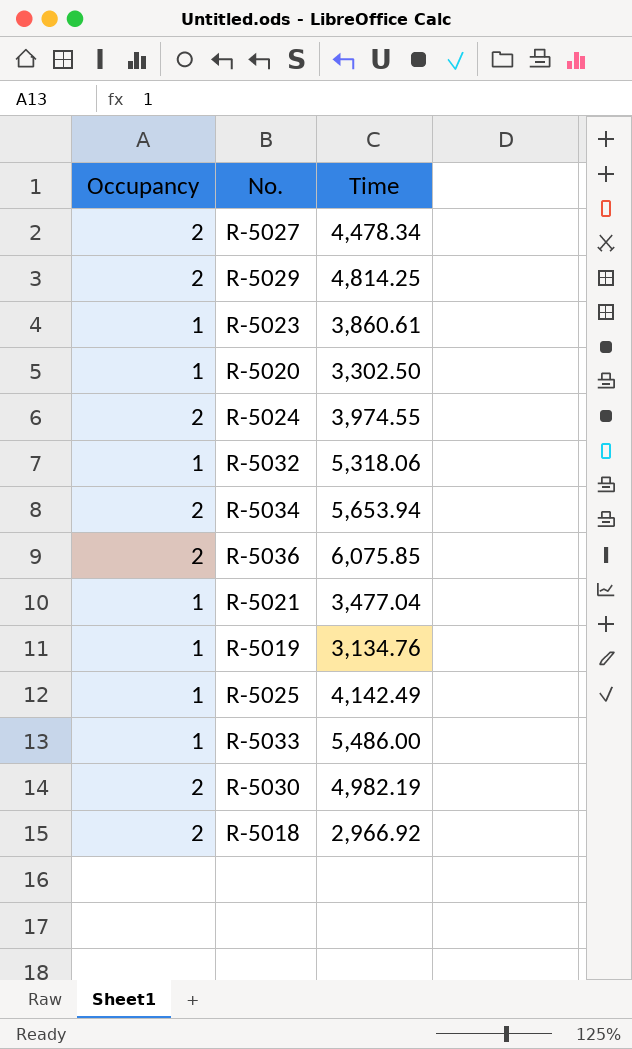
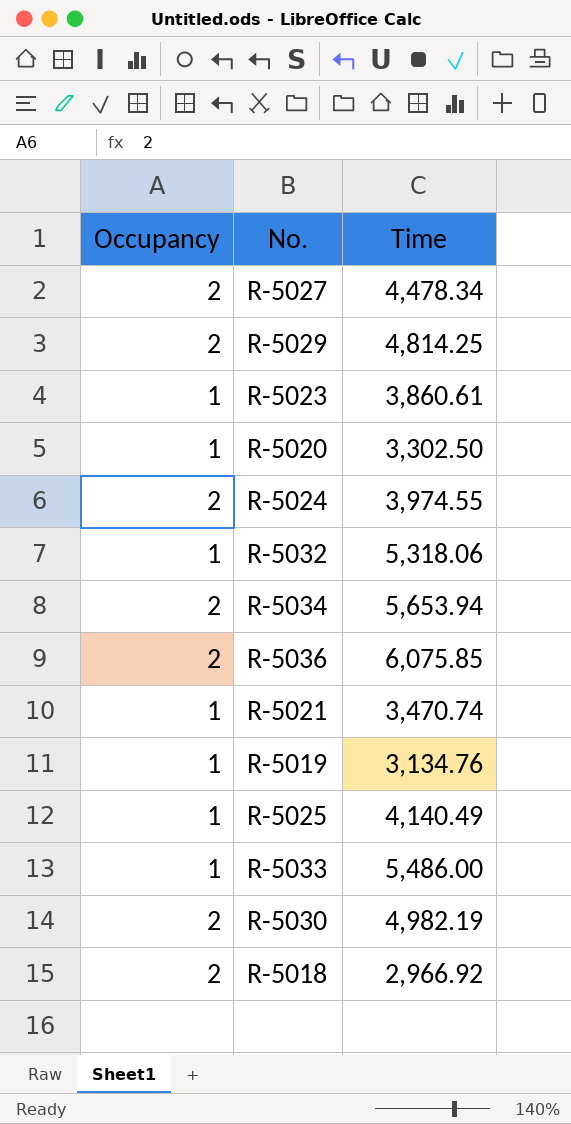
R-5021 | Time: 3,477.04 -> 3,470.74
R-5025 | Time: 4,142.49 -> 4,140.49

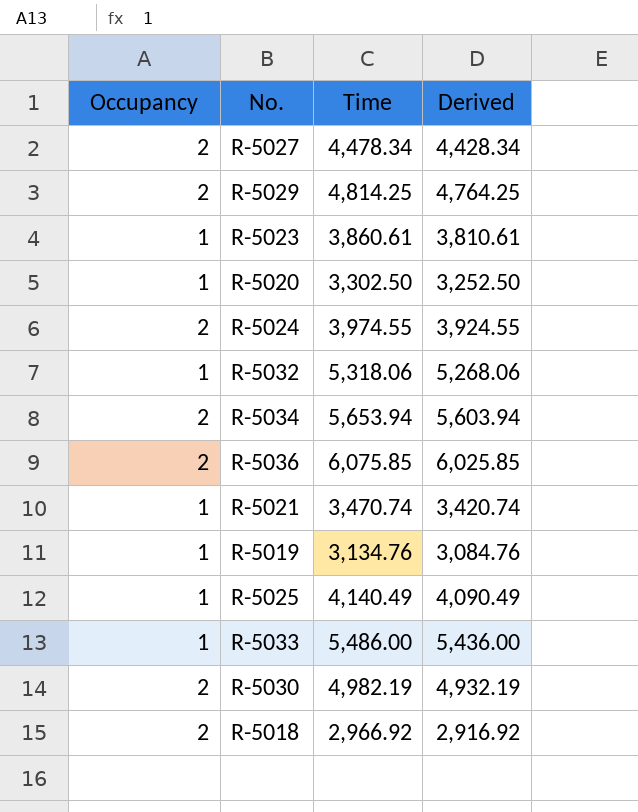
column Derived | formula: none -> [Time] - 50

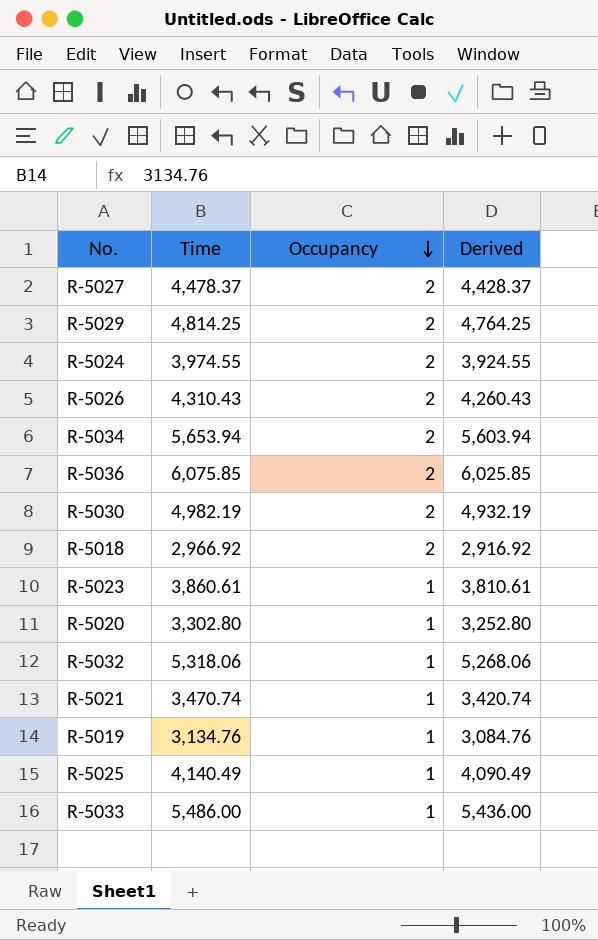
row order: none -> Occupancy descending
column Occupancy | position: 1 -> 3
R-5027 | Time: 4,478.34 -> 4,478.37
R-5027 | Derived: 4,428.34 -> 4,428.37
row R-5026: none -> 4,310.43 | 2 | 4,260.43
R-5020 | Time: 3,302.50 -> 3,302.80
R-5020 | Derived: 3,252.50 -> 3,252.80

